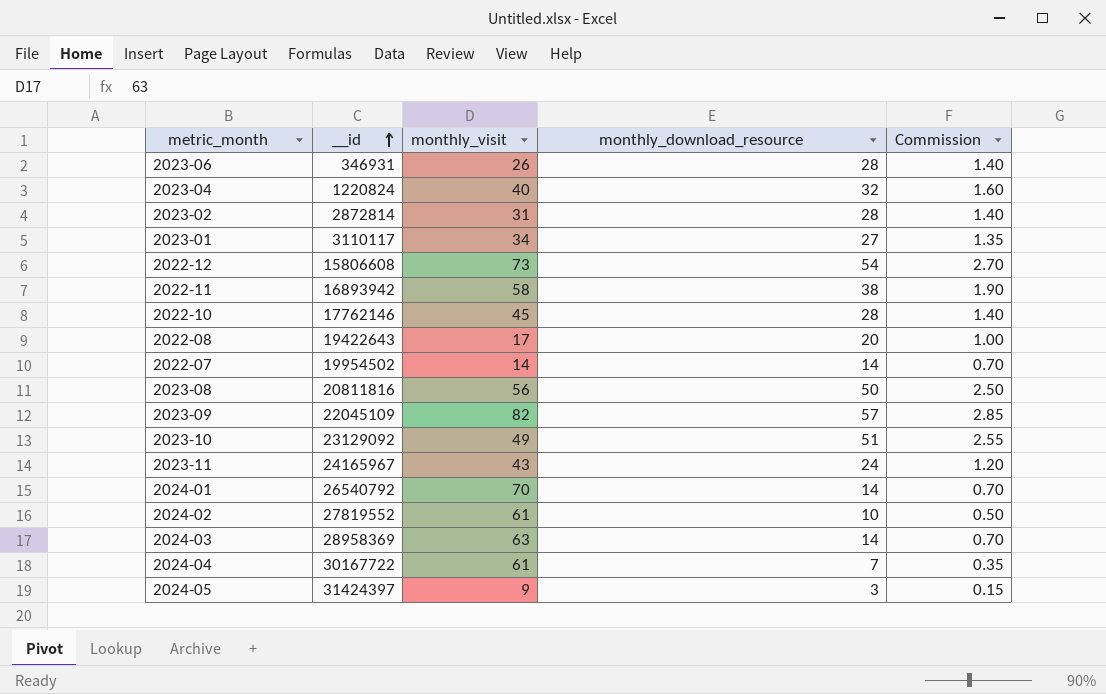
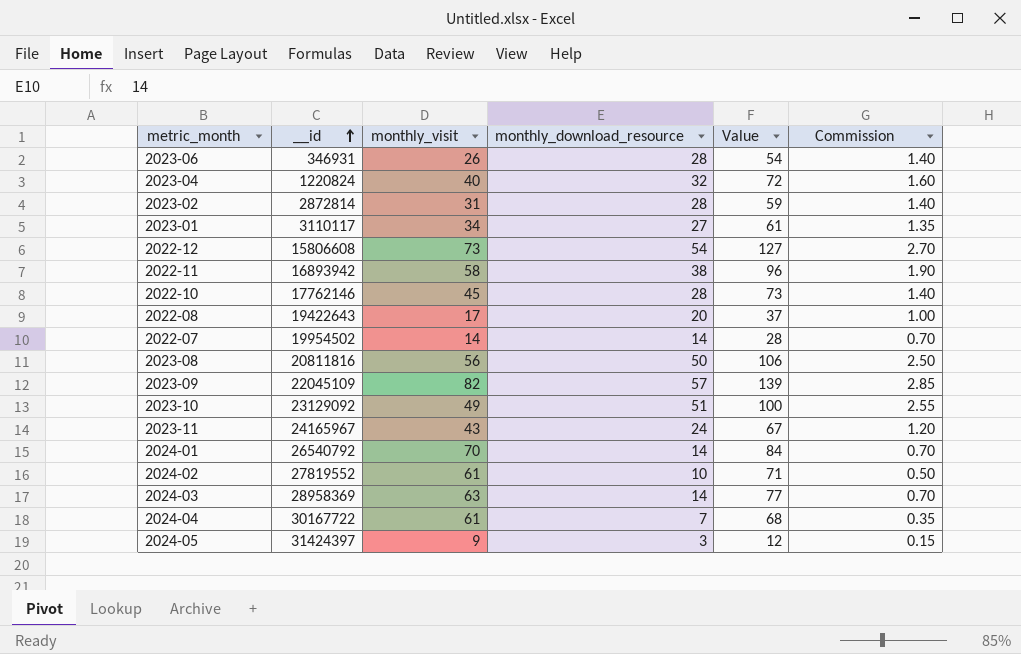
column Value | formula: none -> [monthly_visit] + [monthly_download_resource]

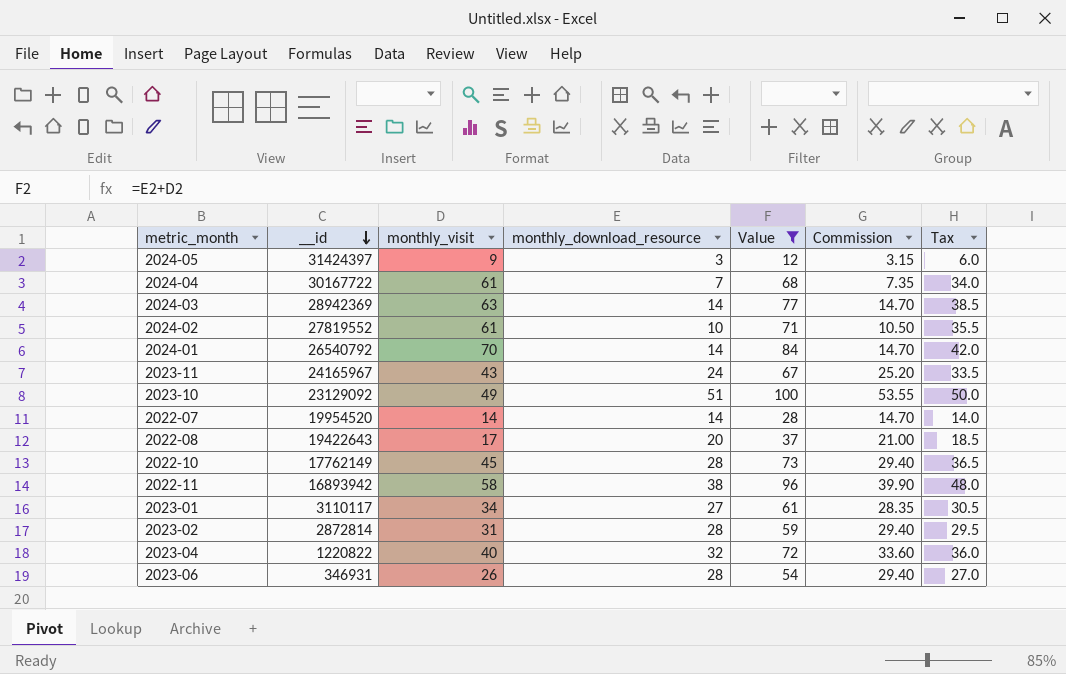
filter: none -> Value <= 100
row order: __id ascending -> __id descending
column Commission | formula: [monthly_download_resource] * 0.05 -> [monthly_download_resource] * 1.05
column Tax | formula: none -> [Value] * 0.5
2024-03 | __id: 28958369 -> 28942369
2022-07 | __id: 19954502 -> 19954520
2022-10 | __id: 17762146 -> 17762149
2023-04 | __id: 1220824 -> 1220822

